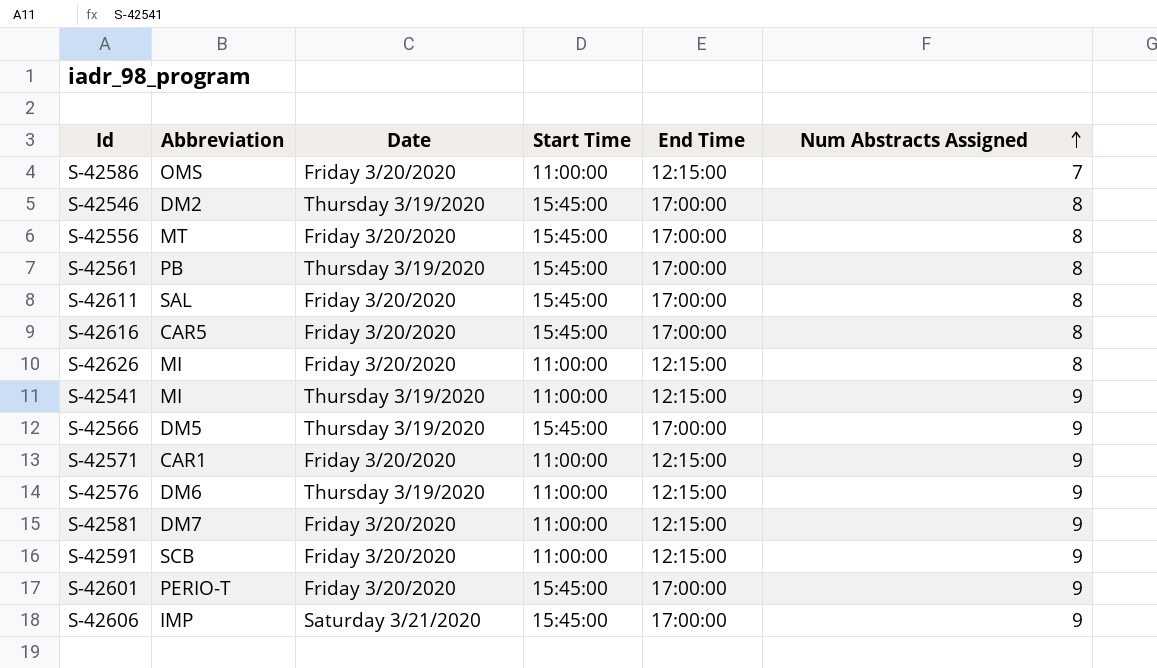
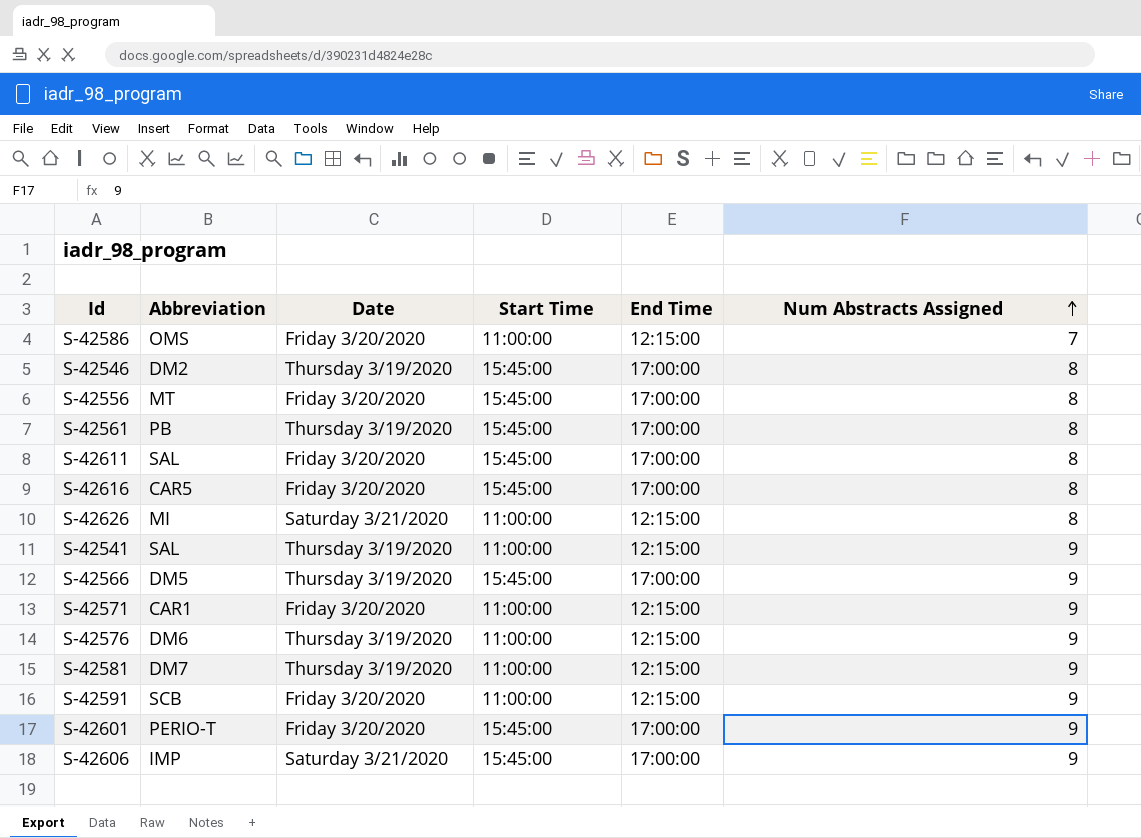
S-42626 | Date: Friday 3/20/2020 -> Saturday 3/21/2020
S-42541 | Abbreviation: MI -> SAL
S-42581 | Date: Friday 3/20/2020 -> Thursday 3/19/2020

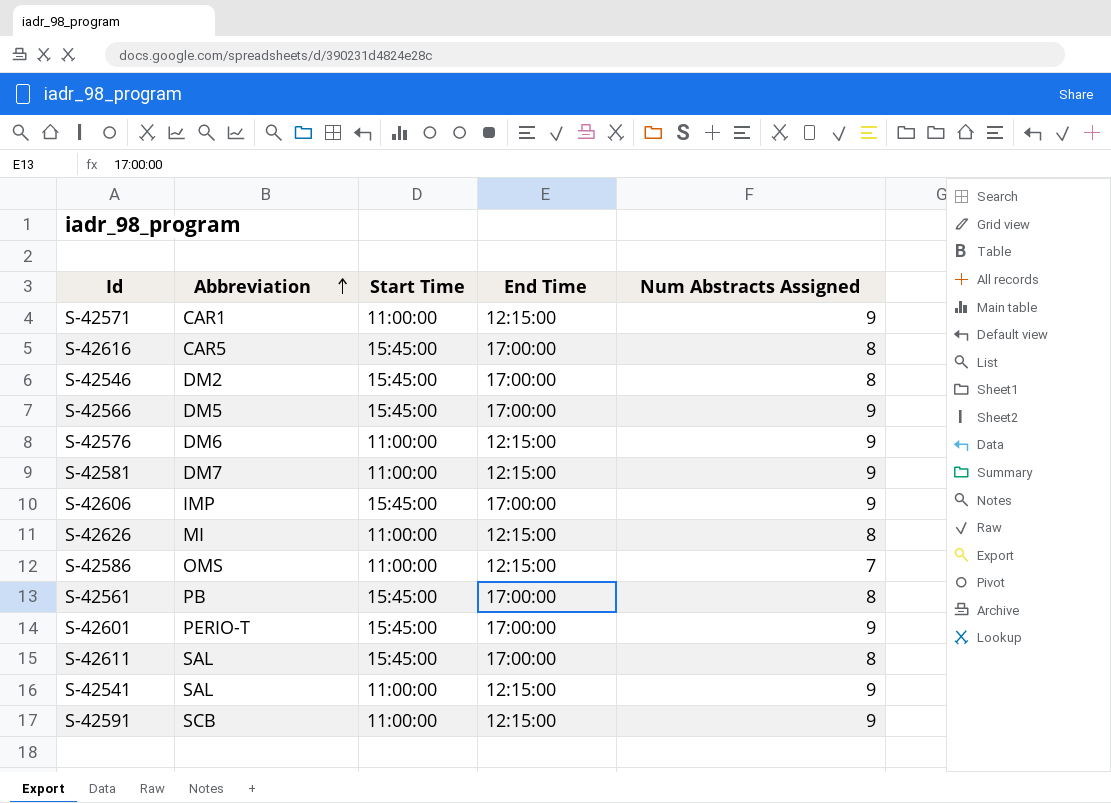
row order: Num Abstracts Assigned ascending -> Abbreviation ascending
column Date | position: 3 -> none
row S-42556: MT | Friday 3/20/2020 | 15:45:00 | 17:00:00 | 8 -> none

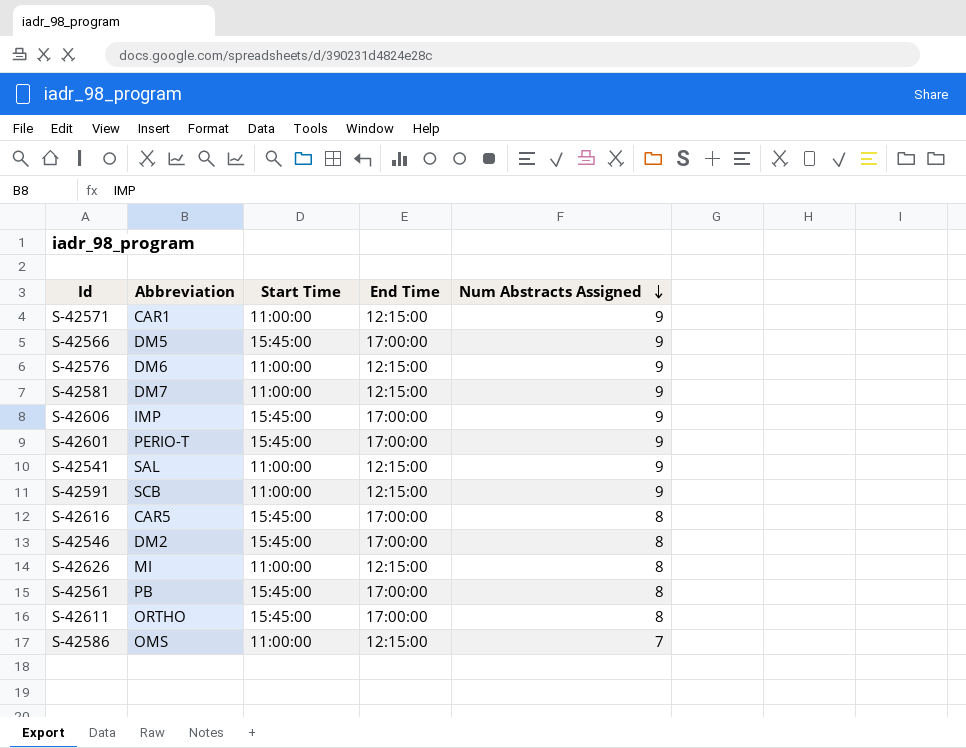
row order: Abbreviation ascending -> Num Abstracts Assigned descending
S-42611 | Abbreviation: SAL -> ORTHO

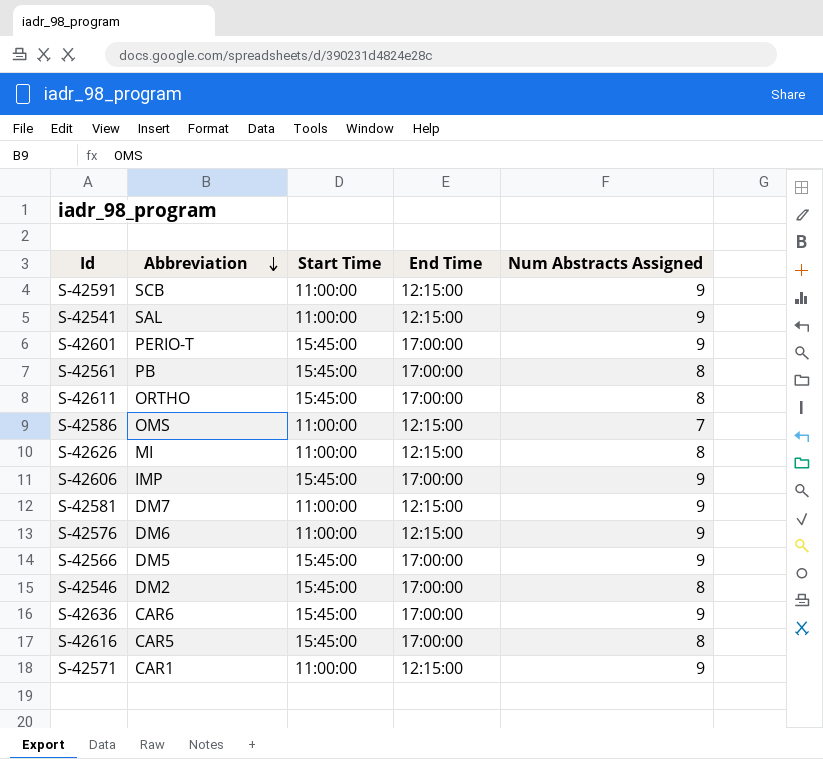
row order: Num Abstracts Assigned descending -> Abbreviation descending
row S-42636: none -> CAR6 | 15:45:00 | 17:00:00 | 9

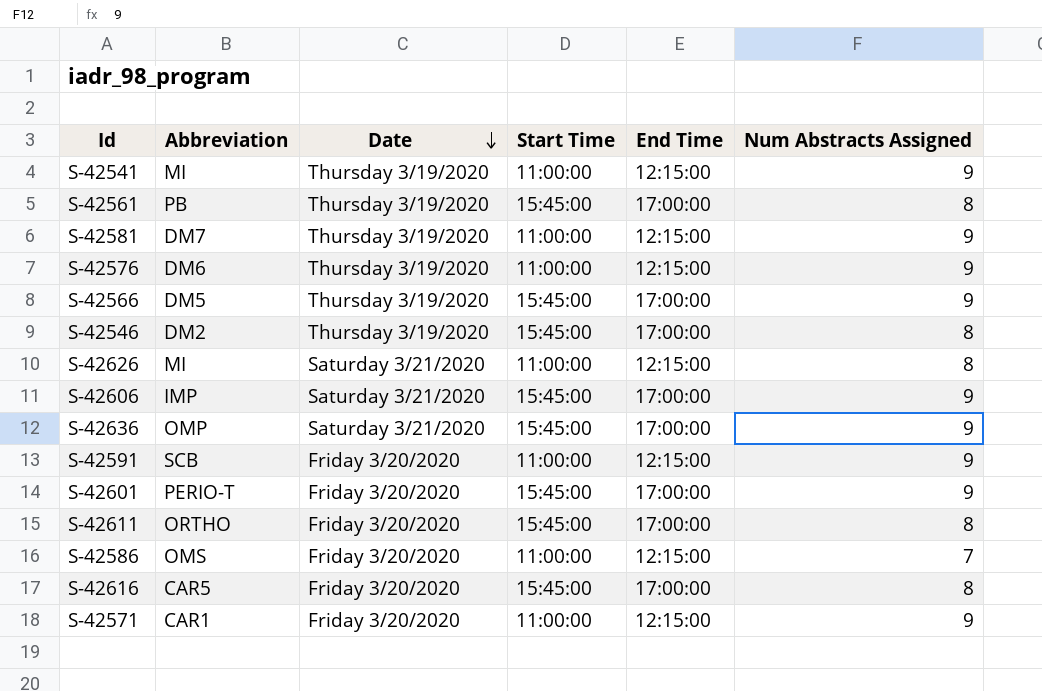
row order: Abbreviation descending -> Date descending
column Date | position: none -> 3
S-42541 | Abbreviation: SAL -> MI
S-42636 | Abbreviation: CAR6 -> OMP

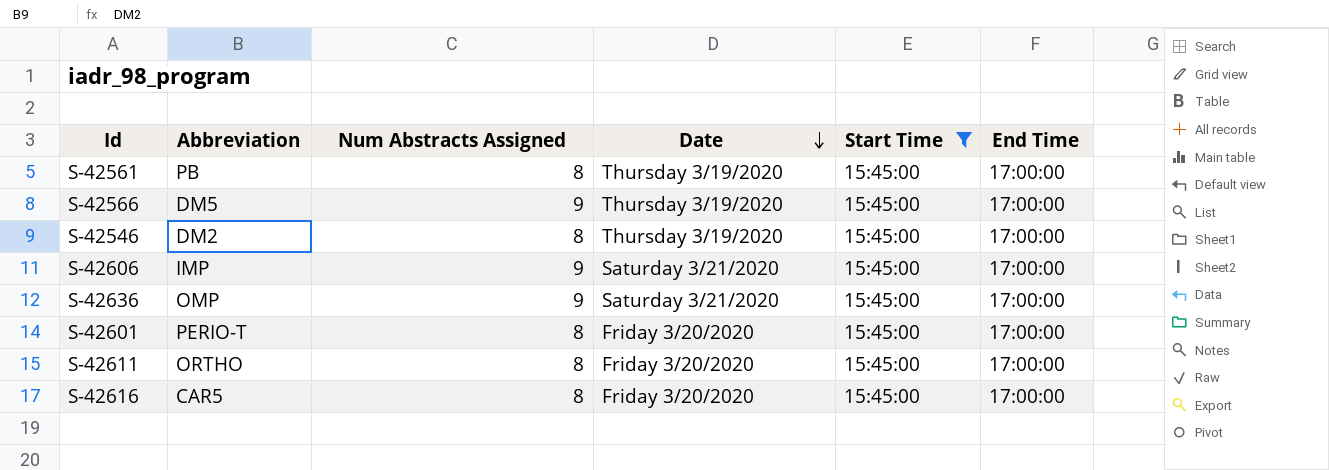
filter: none -> Start Time = 15:45:00
column Num Abstracts Assigned | position: 6 -> 3
S-42601 | Num Abstracts Assigned: 9 -> 8

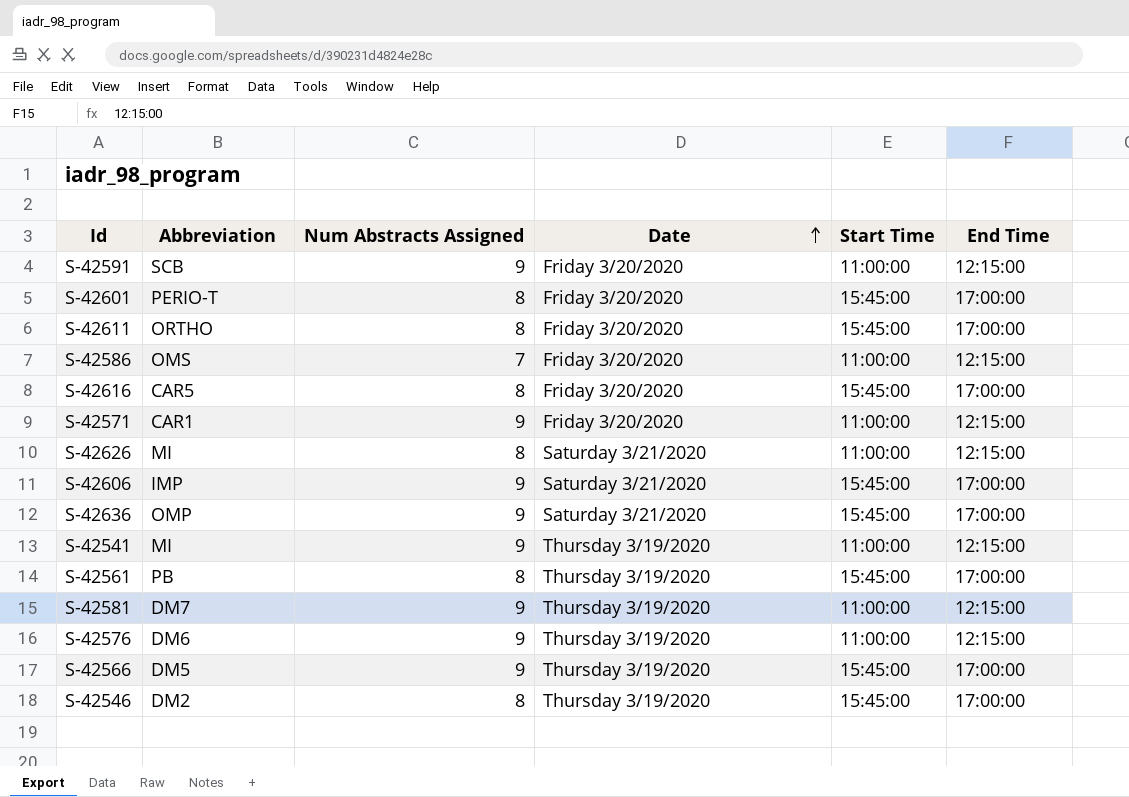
filter: Start Time = 15:45:00 -> none
row order: Date descending -> Date ascending

